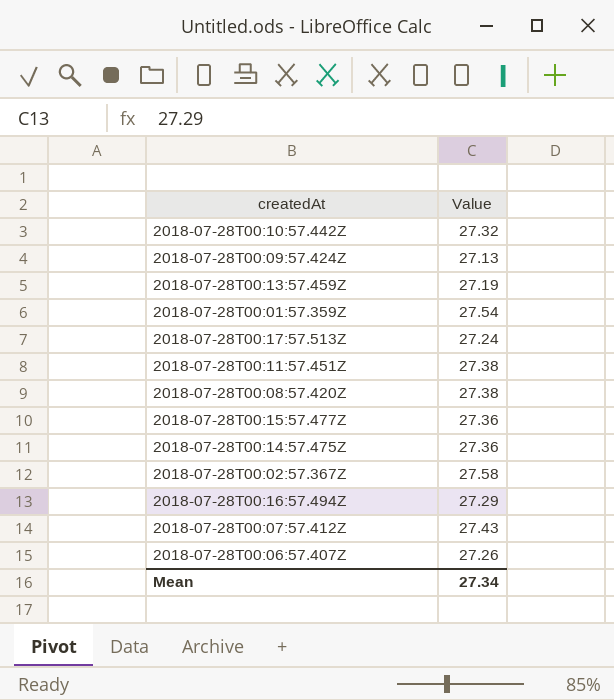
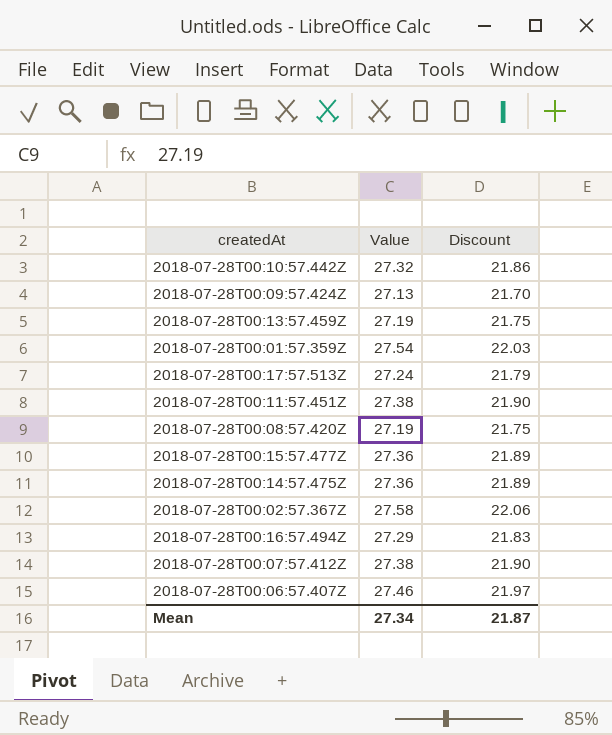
column Discount | formula: none -> [Value] * 0.8
2018-07-28T00:08:57.420Z | Value: 27.38 -> 27.19
2018-07-28T00:07:57.412Z | Value: 27.43 -> 27.38
2018-07-28T00:06:57.407Z | Value: 27.26 -> 27.46

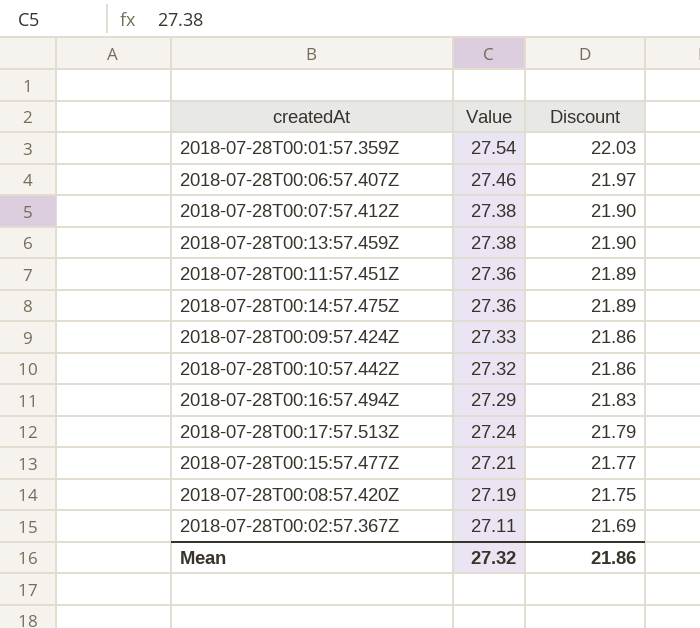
row order: none -> Value descending
2018-07-28T00:13:57.459Z | Value: 27.19 -> 27.38
2018-07-28T00:13:57.459Z | Discount: 21.75 -> 21.90
2018-07-28T00:11:57.451Z | Value: 27.38 -> 27.36
2018-07-28T00:11:57.451Z | Discount: 21.90 -> 21.89
2018-07-28T00:09:57.424Z | Value: 27.13 -> 27.33
2018-07-28T00:09:57.424Z | Discount: 21.70 -> 21.86
2018-07-28T00:15:57.477Z | Value: 27.36 -> 27.21
2018-07-28T00:15:57.477Z | Discount: 21.89 -> 21.77
2018-07-28T00:02:57.367Z | Value: 27.58 -> 27.11
2018-07-28T00:02:57.367Z | Discount: 22.06 -> 21.69
Mean | Value: 27.34 -> 27.32
Mean | Discount: 21.87 -> 21.86

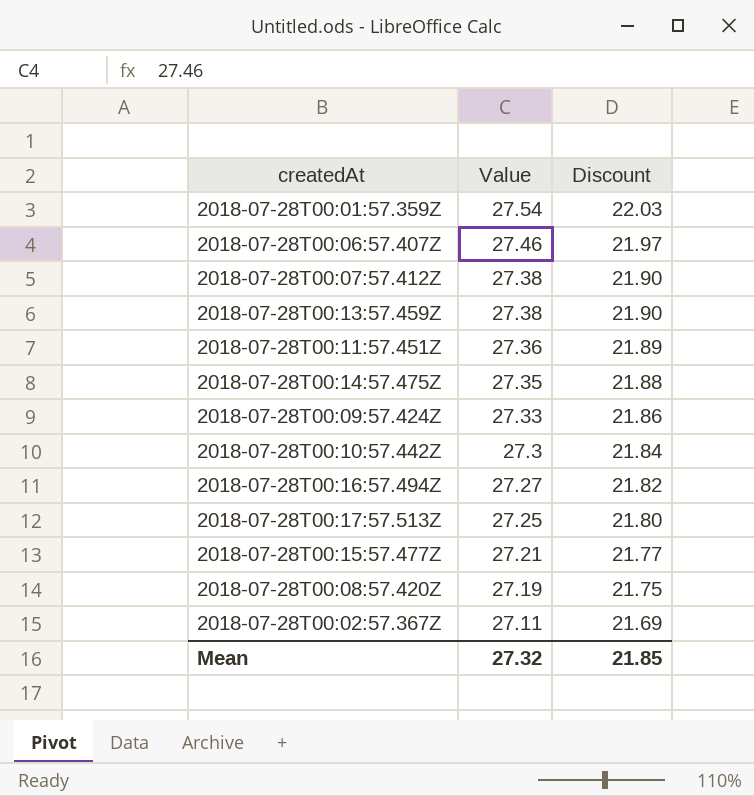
2018-07-28T00:14:57.475Z | Value: 27.36 -> 27.35
2018-07-28T00:14:57.475Z | Discount: 21.89 -> 21.88
2018-07-28T00:10:57.442Z | Value: 27.32 -> 27.3
2018-07-28T00:10:57.442Z | Discount: 21.86 -> 21.84
2018-07-28T00:16:57.494Z | Value: 27.29 -> 27.27
2018-07-28T00:16:57.494Z | Discount: 21.83 -> 21.82
2018-07-28T00:17:57.513Z | Value: 27.24 -> 27.25
2018-07-28T00:17:57.513Z | Discount: 21.79 -> 21.80
Mean | Discount: 21.86 -> 21.85

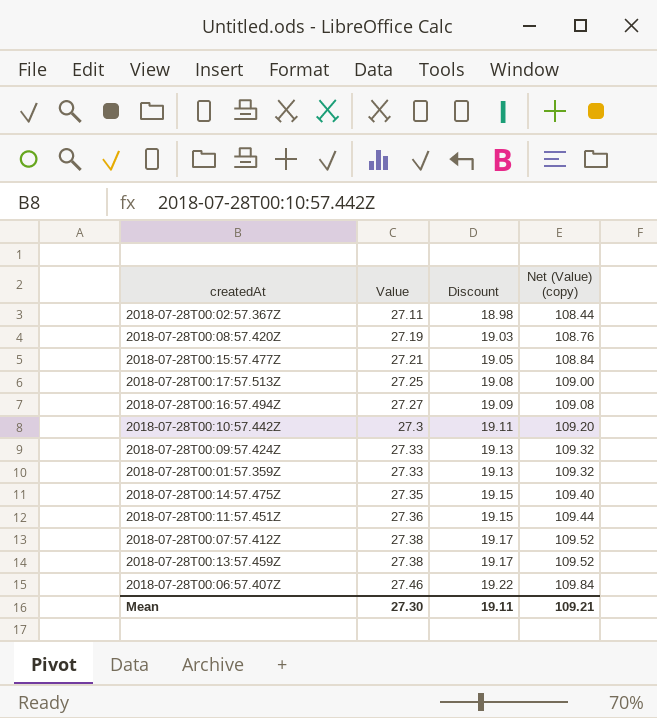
row order: Value descending -> Value ascending
column Discount | formula: [Value] * 0.8 -> [Value] * 0.7
column Net (Value) (copy) | formula: none -> [Value] * 4
2018-07-28T00:01:57.359Z | Value: 27.54 -> 27.33
Mean | Value: 27.32 -> 27.30
Mean | Discount: 21.85 -> 19.11

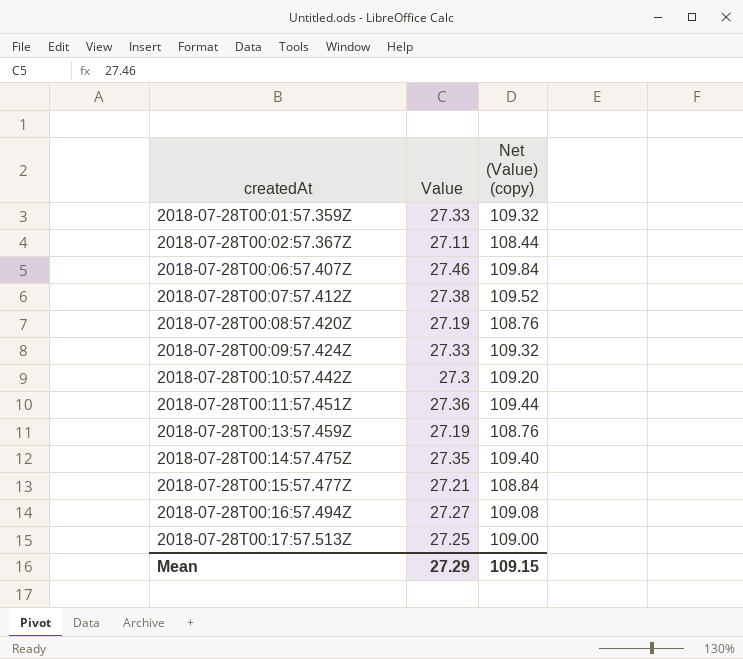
row order: Value ascending -> createdAt ascending
column Discount | formula: [Value] * 0.7 -> none
2018-07-28T00:13:57.459Z | Value: 27.38 -> 27.19
2018-07-28T00:13:57.459Z | Net (Value) (copy): 109.52 -> 108.76
Mean | Value: 27.30 -> 27.29
Mean | Net (Value) (copy): 109.21 -> 109.15

